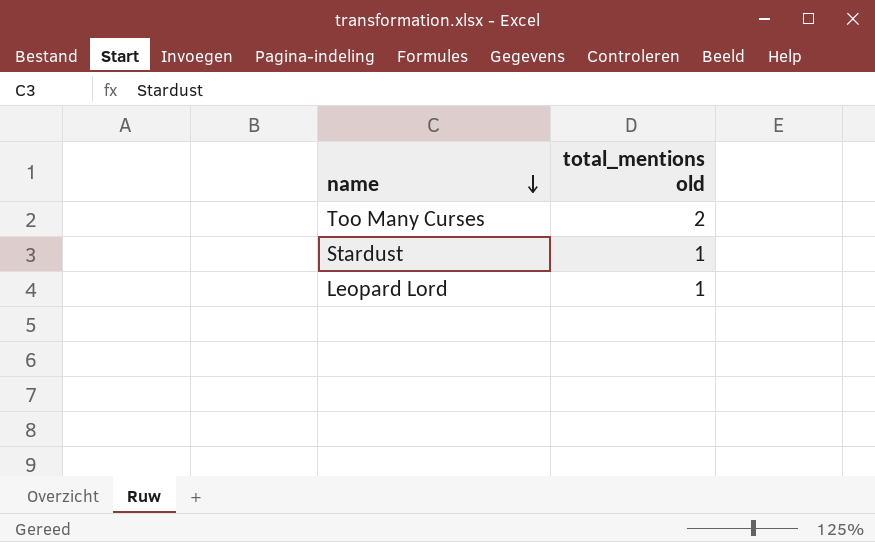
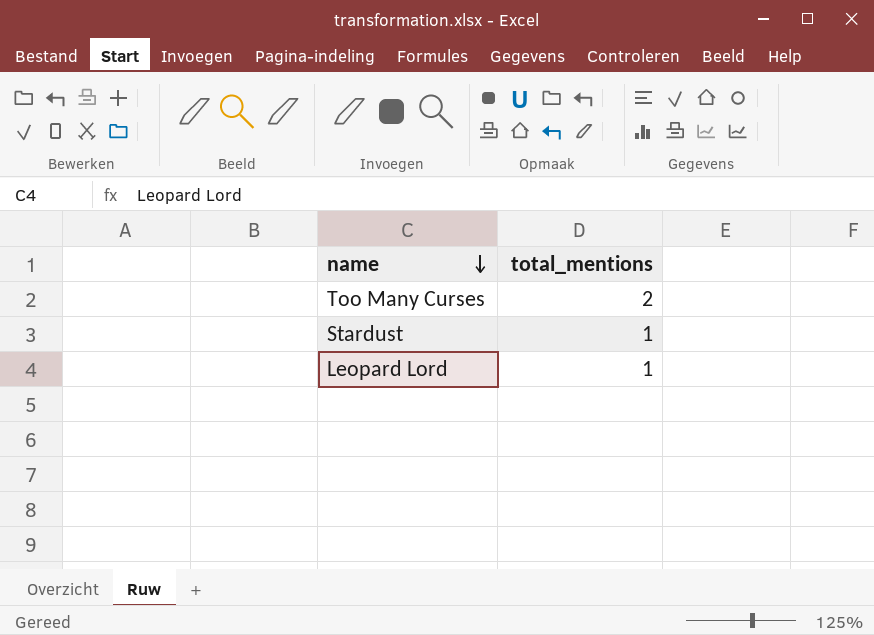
column name: total_mentions old -> total_mentions

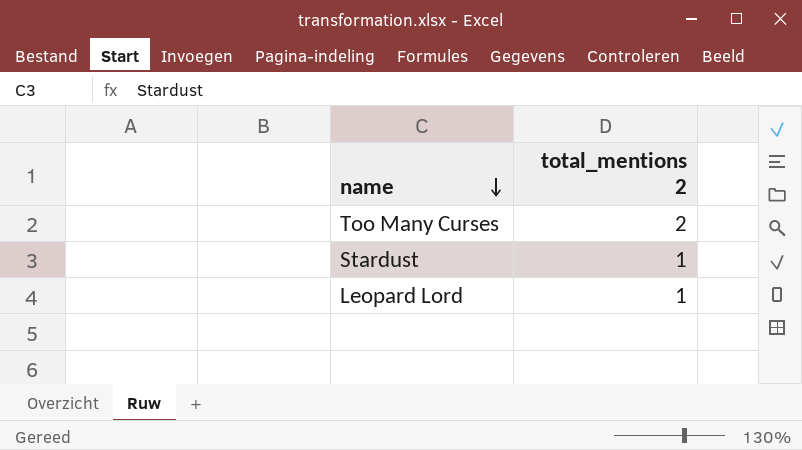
column name: total_mentions -> total_mentions 2

